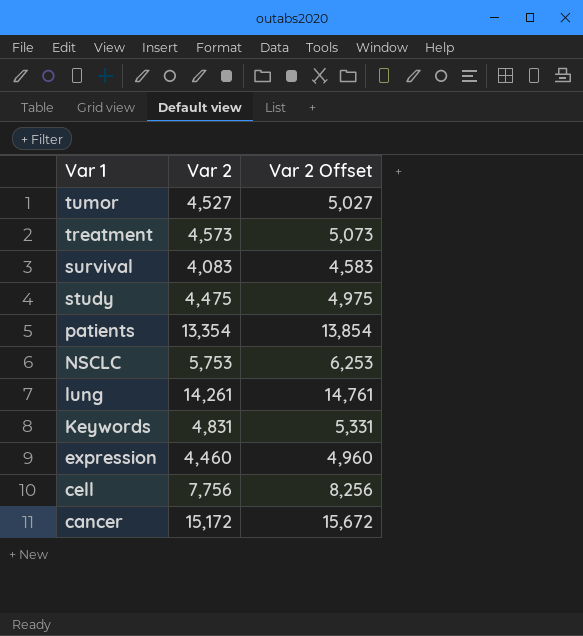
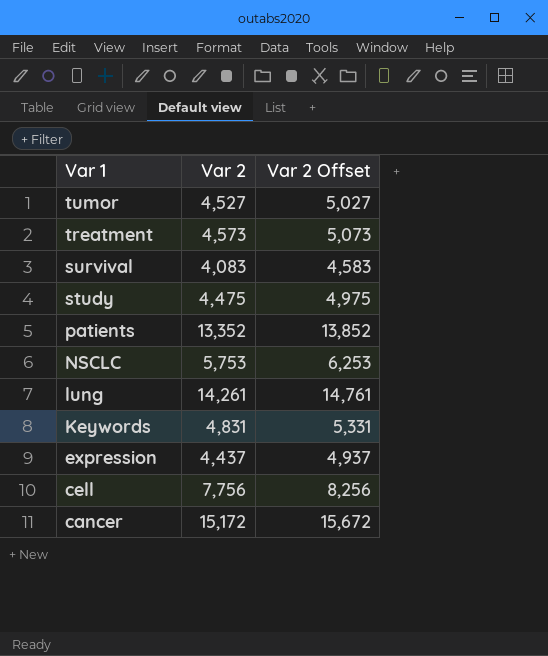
patients | Var 2: 13,354 -> 13,352
patients | Var 2 Offset: 13,854 -> 13,852
expression | Var 2: 4,460 -> 4,437
expression | Var 2 Offset: 4,960 -> 4,937

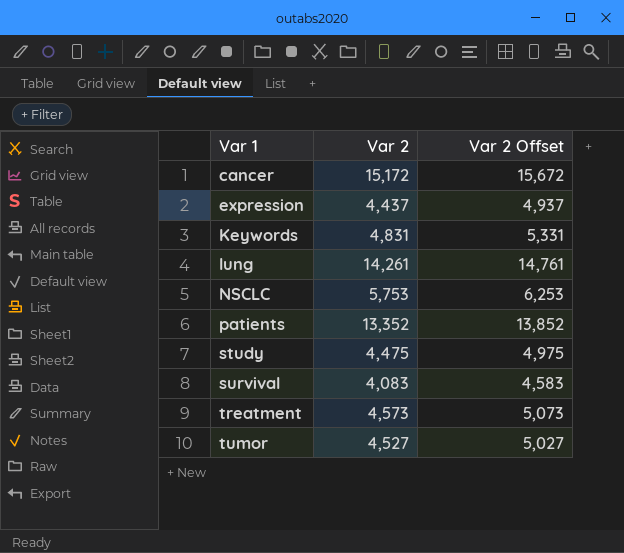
row order: Var 1 descending -> Var 1 ascending
row cell: 7,756 | 8,256 -> none

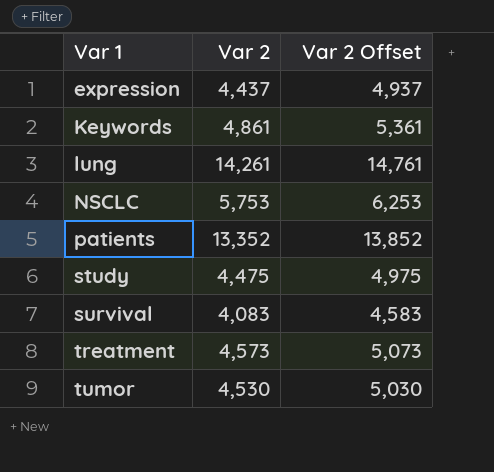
row cancer: 15,172 | 15,672 -> none
Keywords | Var 2: 4,831 -> 4,861
Keywords | Var 2 Offset: 5,331 -> 5,361
tumor | Var 2: 4,527 -> 4,530
tumor | Var 2 Offset: 5,027 -> 5,030

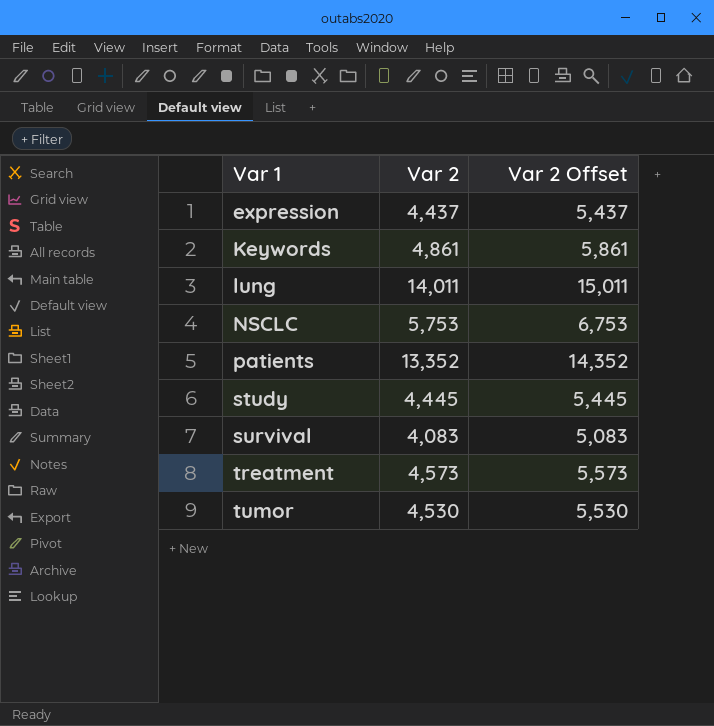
column Var 2 Offset | formula: [Var 2] + 500 -> [Var 2] + 1000
lung | Var 2: 14,261 -> 14,011
study | Var 2: 4,475 -> 4,445

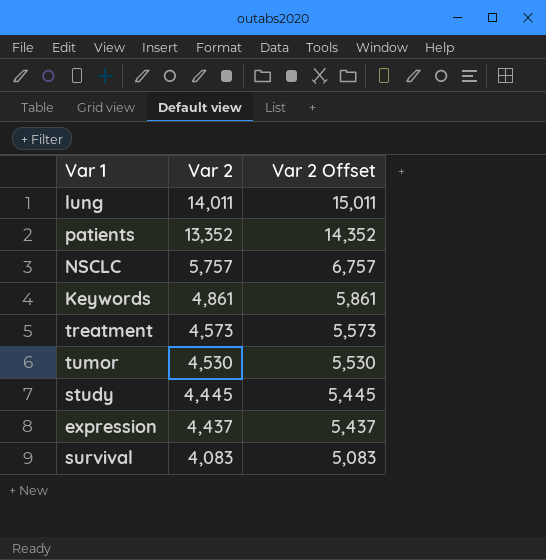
row order: Var 1 ascending -> Var 2 descending
NSCLC | Var 2: 5,753 -> 5,757
NSCLC | Var 2 Offset: 6,753 -> 6,757

